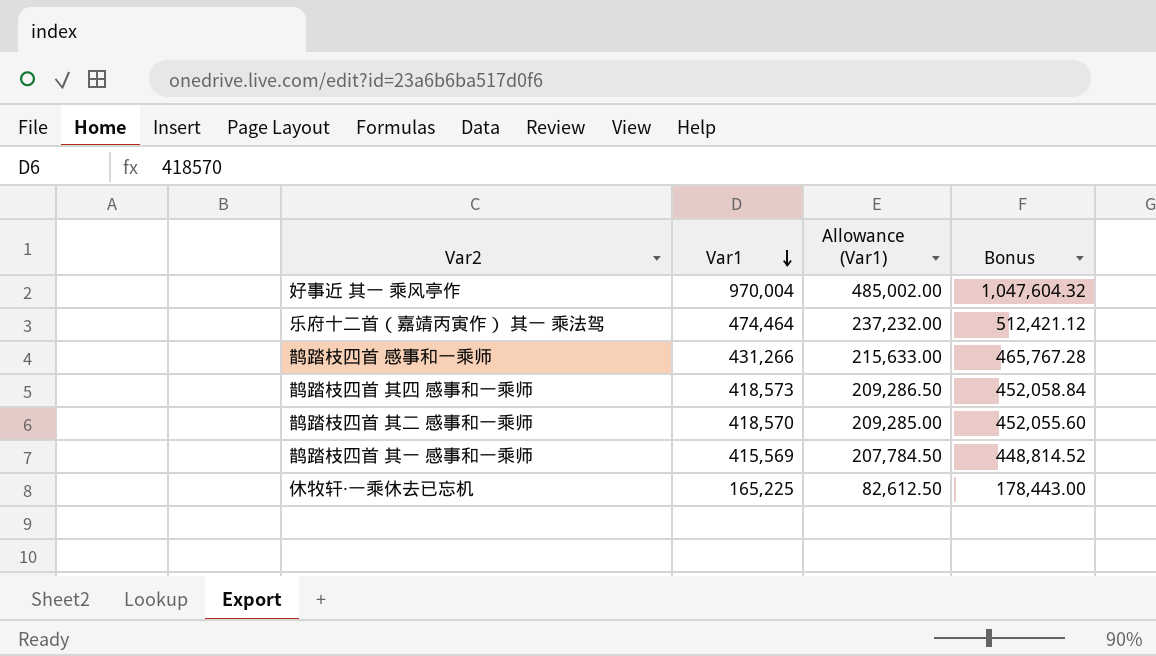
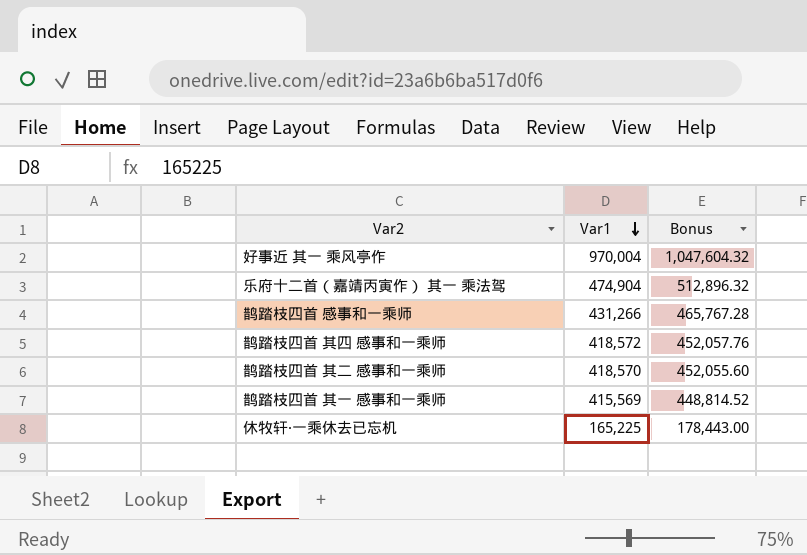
column Allowance (Var1) | formula: [Var1] * 0.5 -> none
乐府十二首（嘉靖丙寅作） 其一 乘法驾 | Var1: 474,464 -> 474,904
乐府十二首（嘉靖丙寅作） 其一 乘法驾 | Bonus: 512,421.12 -> 512,896.32
鹊踏枝四首 其四 感事和一乘师 | Var1: 418,573 -> 418,572
鹊踏枝四首 其四 感事和一乘师 | Bonus: 452,058.84 -> 452,057.76

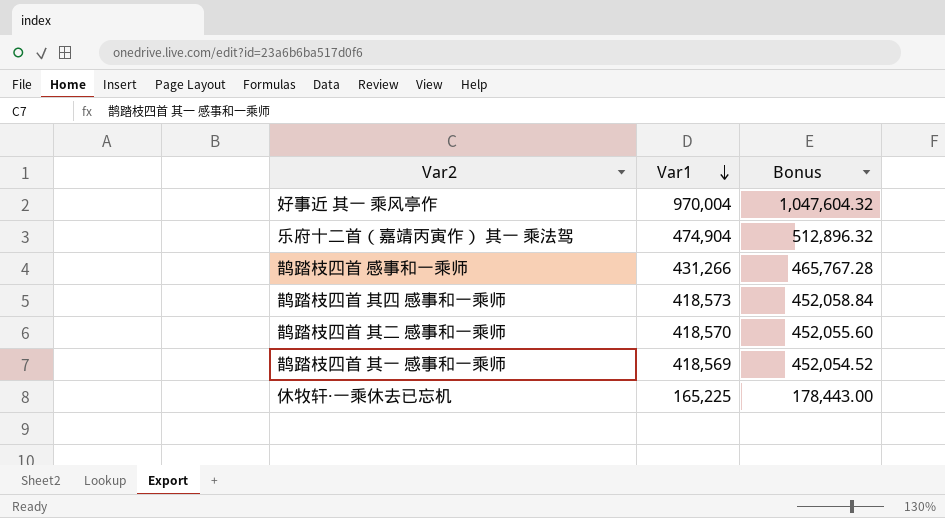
鹊踏枝四首 其四 感事和一乘师 | Var1: 418,572 -> 418,573
鹊踏枝四首 其四 感事和一乘师 | Bonus: 452,057.76 -> 452,058.84
鹊踏枝四首 其一 感事和一乘师 | Var1: 415,569 -> 418,569
鹊踏枝四首 其一 感事和一乘师 | Bonus: 448,814.52 -> 452,054.52

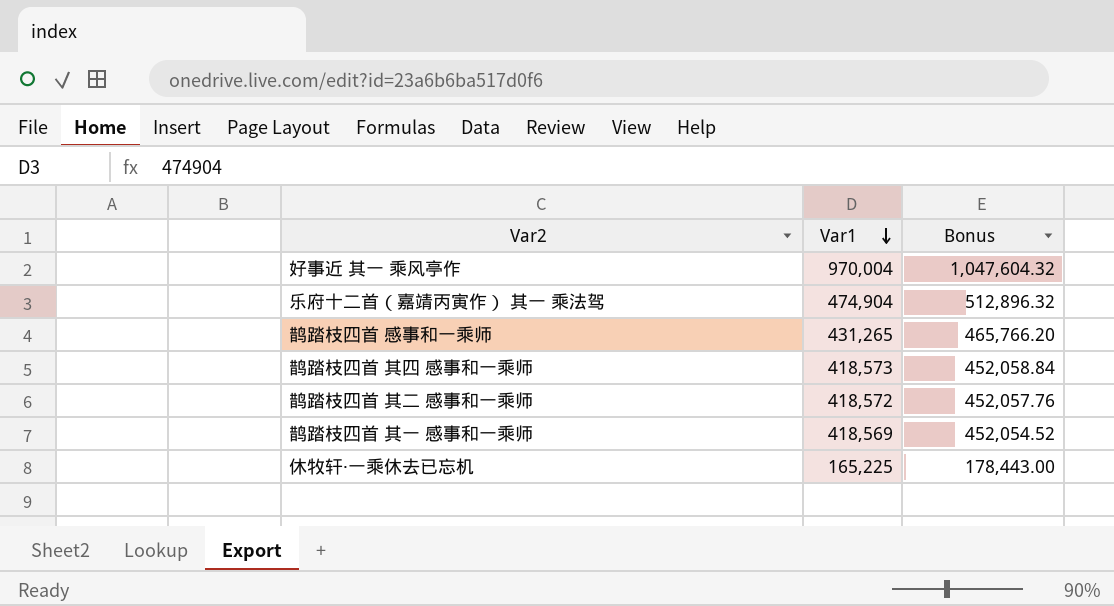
鹊踏枝四首 感事和一乘师 | Var1: 431,266 -> 431,265
鹊踏枝四首 感事和一乘师 | Bonus: 465,767.28 -> 465,766.20
鹊踏枝四首 其二 感事和一乘师 | Var1: 418,570 -> 418,572
鹊踏枝四首 其二 感事和一乘师 | Bonus: 452,055.60 -> 452,057.76

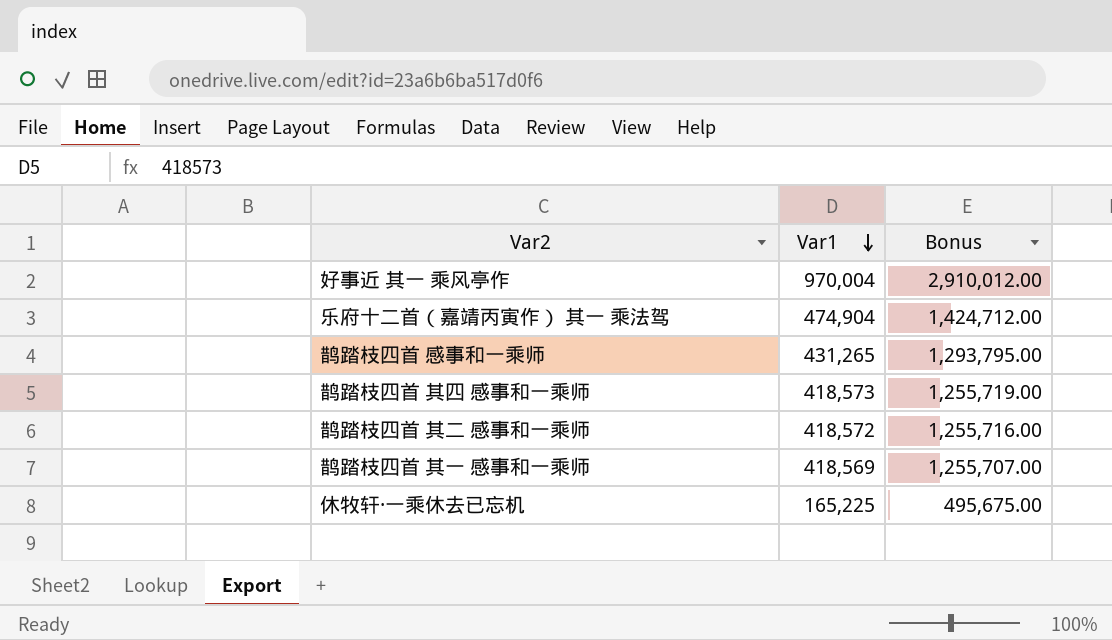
column Bonus | formula: [Var1] * 1.08 -> [Var1] * 3

